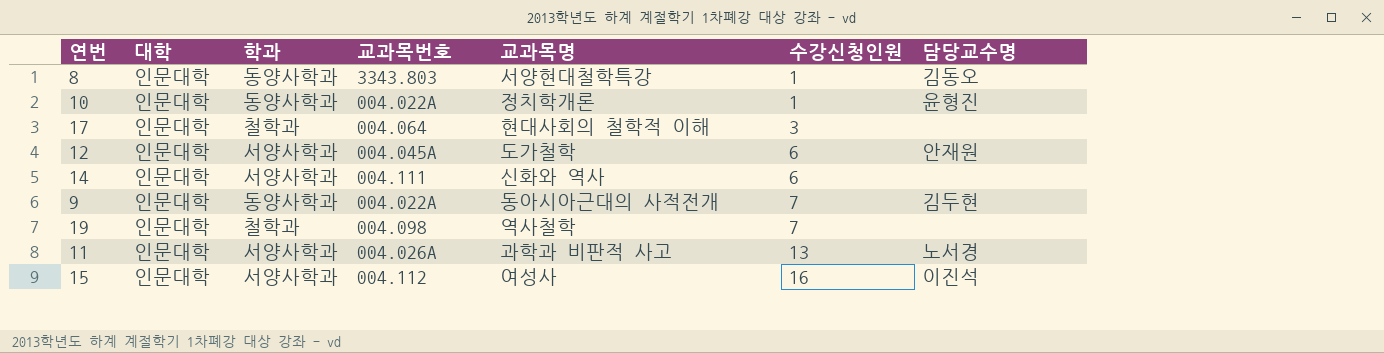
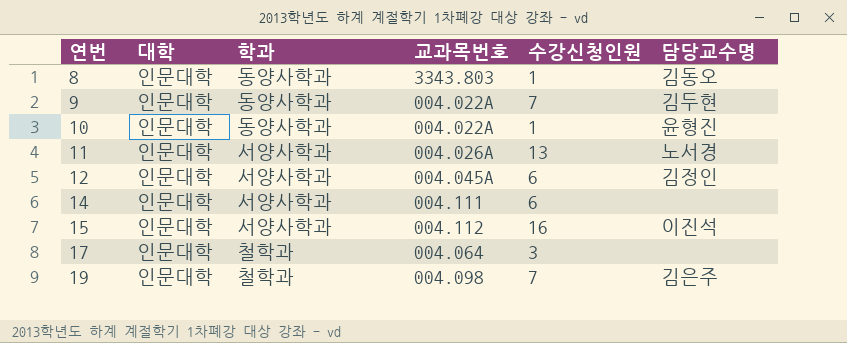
row order: 수강신청인원 ascending -> 연번 ascending
column 교과목명 | position: 5 -> none
12 | 담당교수명: 안재원 -> 김정인
19 | 담당교수명: none -> 김은주

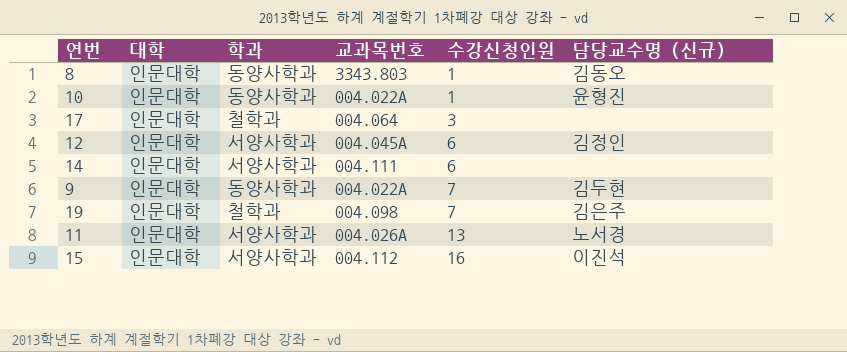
row order: 연번 ascending -> 수강신청인원 ascending
column name: 담당교수명 -> 담당교수명 (신규)

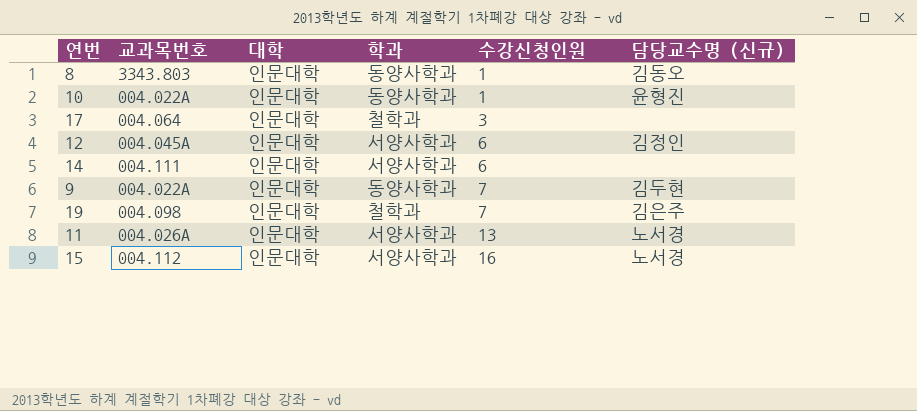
column 교과목번호 | position: 4 -> 2
15 | 담당교수명 (신규): 이진석 -> 노서경

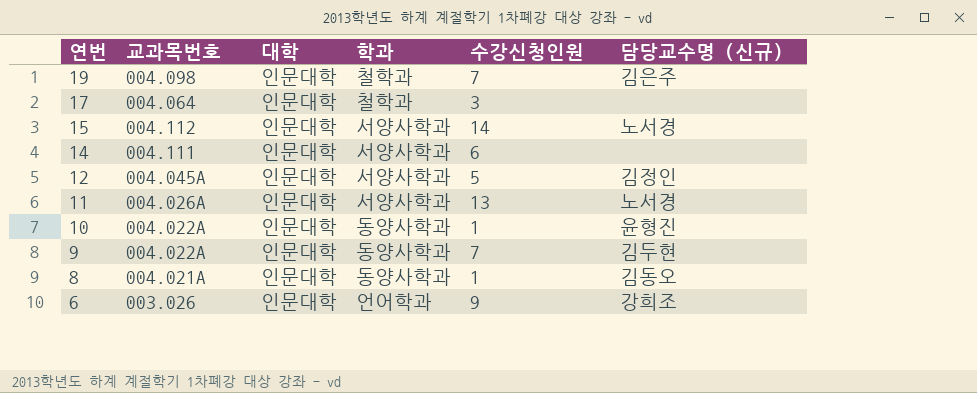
row order: 수강신청인원 ascending -> 연번 descending
15 | 수강신청인원: 16 -> 14
12 | 수강신청인원: 6 -> 5
8 | 교과목번호: 3343.803 -> 004.021A
row 6: none -> 003.026 | 인문대학 | 언어학과 | 9 | 강희조

